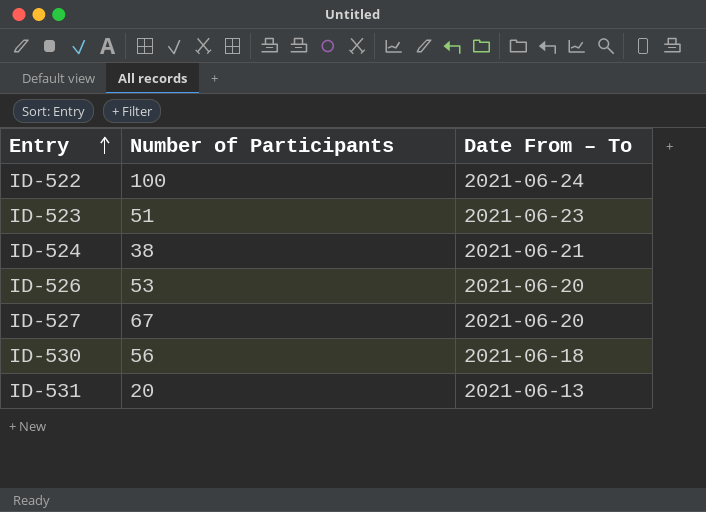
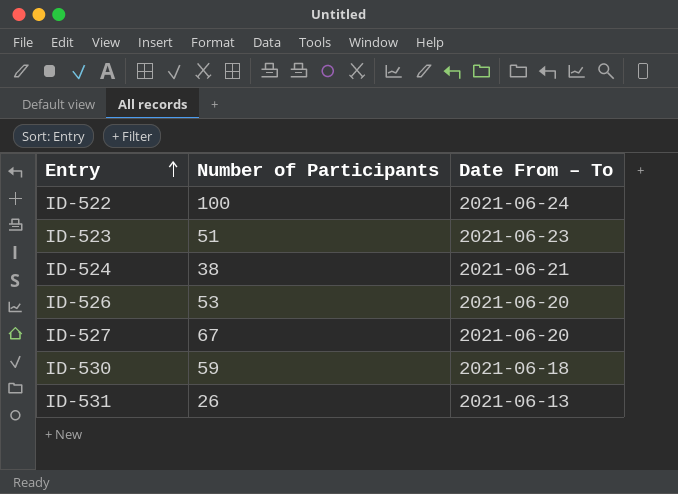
ID-530 | Number of Participants: 56 -> 59
ID-531 | Number of Participants: 20 -> 26

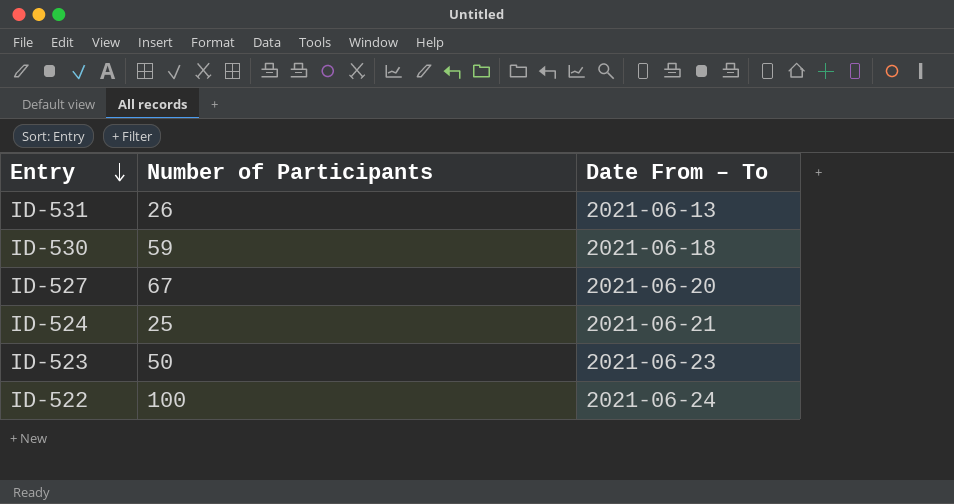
row order: Entry ascending -> Entry descending
row ID-526: 53 | 2021-06-20 -> none
ID-524 | Number of Participants: 38 -> 25
ID-523 | Number of Participants: 51 -> 50

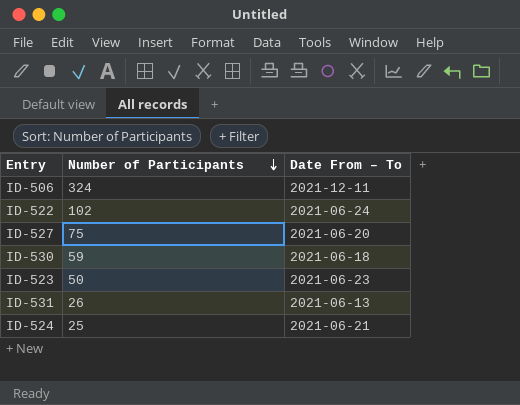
row order: Entry descending -> Number of Participants descending
row ID-506: none -> 324 | 2021-12-11
ID-522 | Number of Participants: 100 -> 102
ID-527 | Number of Participants: 67 -> 75

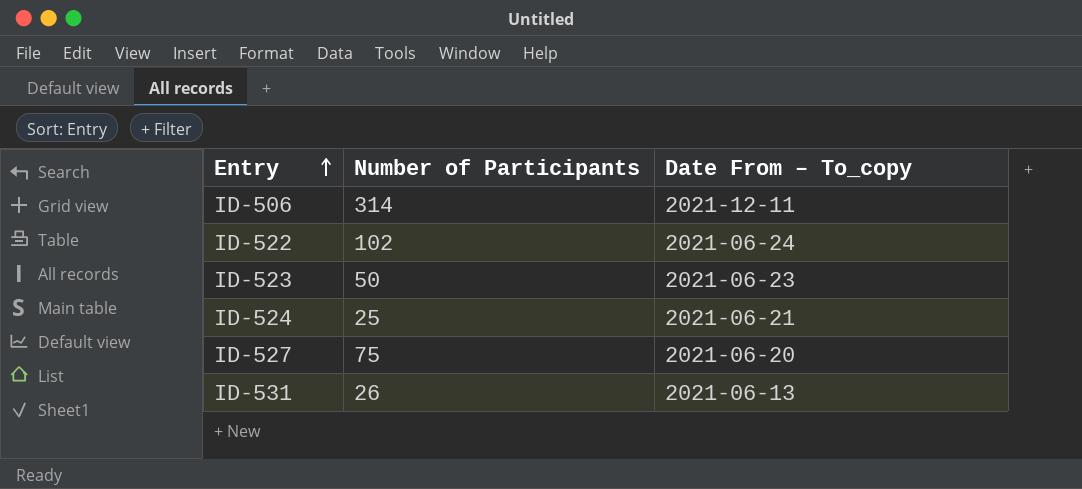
row order: Number of Participants descending -> Entry ascending
column name: Date From – To -> Date From – To_copy
row ID-530: 59 | 2021-06-18 -> none
ID-506 | Number of Participants: 324 -> 314

